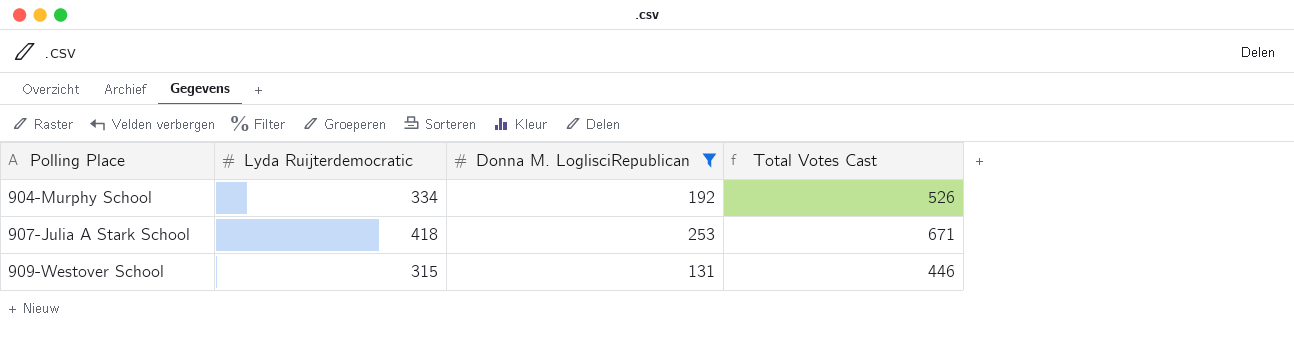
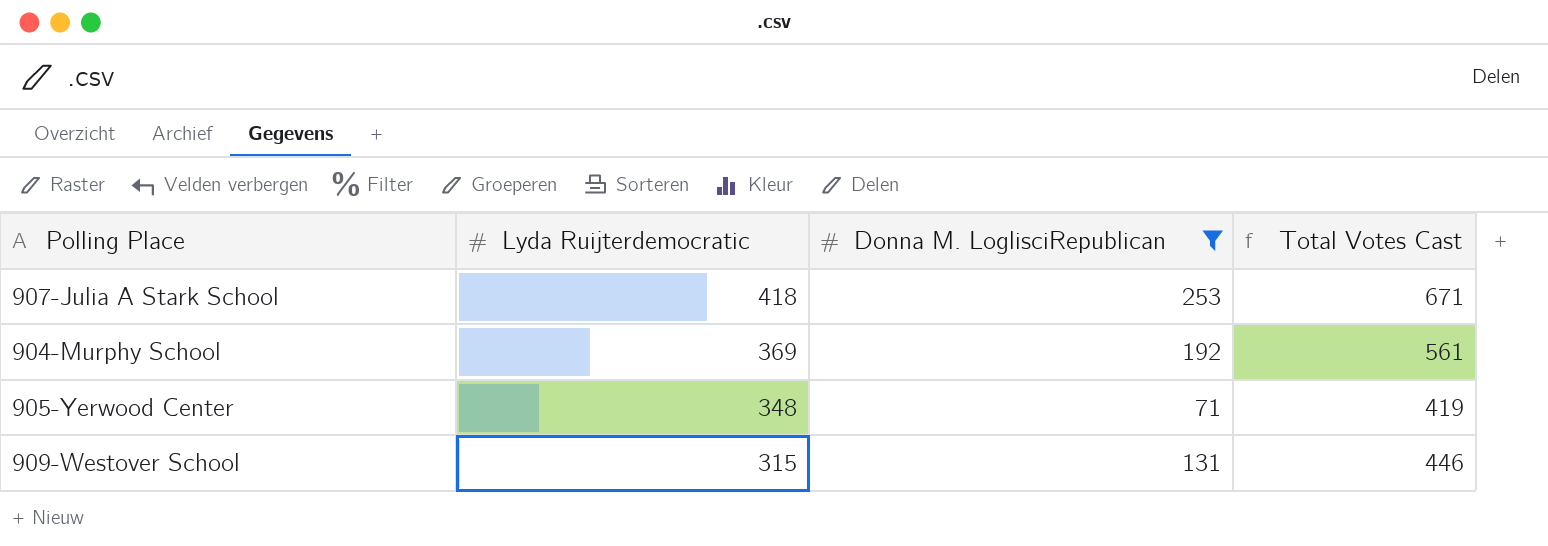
row order: Polling Place ascending -> Lyda Ruijterdemocratic descending
904-Murphy School | Lyda Ruijterdemocratic: 334 -> 369
904-Murphy School | Total Votes Cast: 526 -> 561
row 905-Yerwood Center: none -> 348 | 71 | 419

